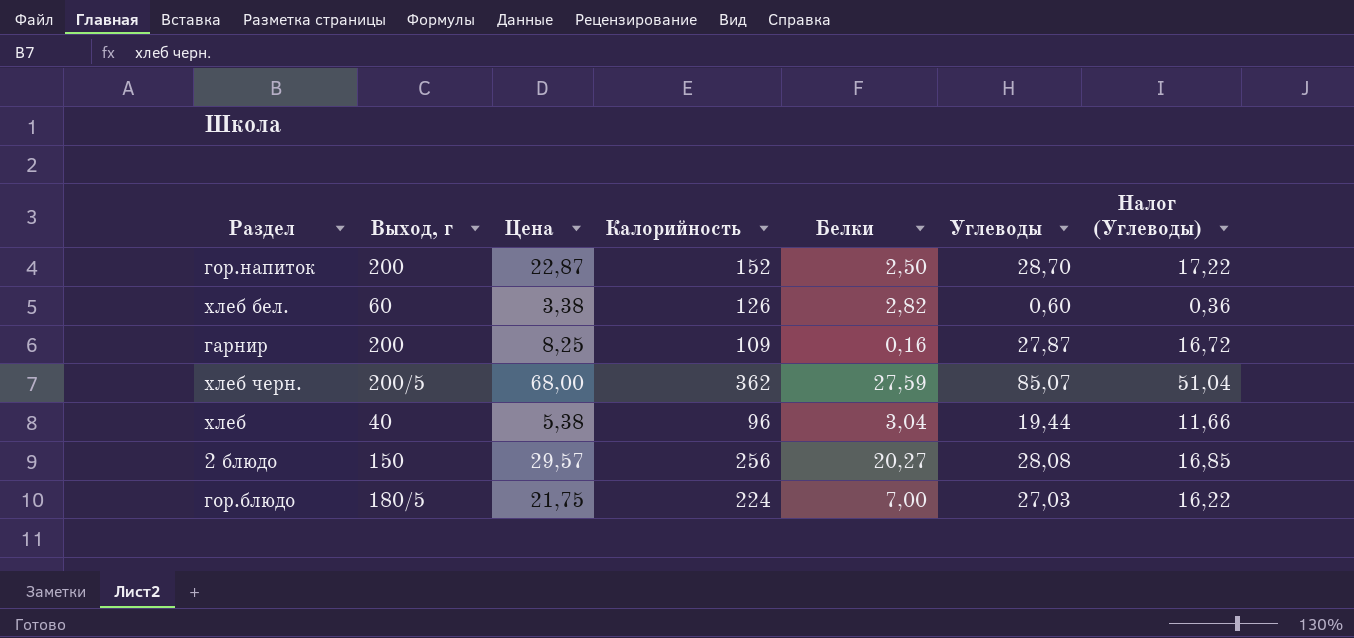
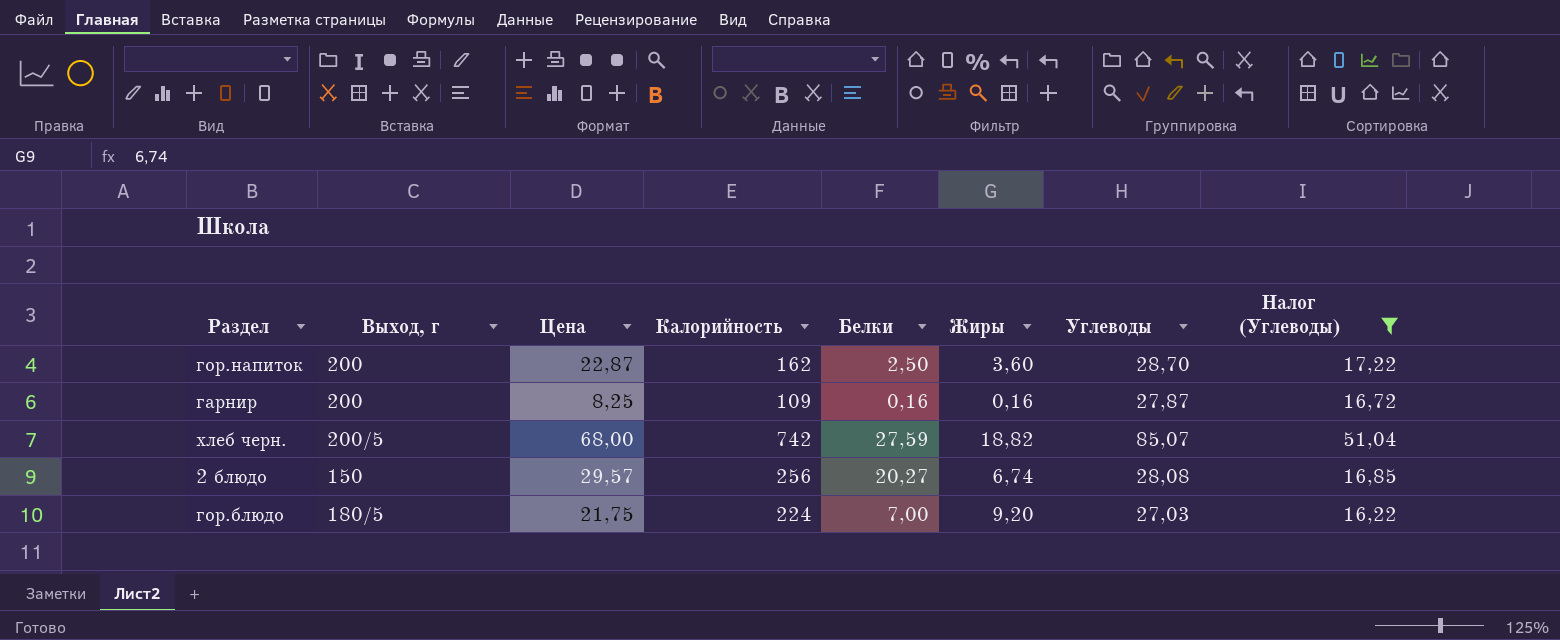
filter: none -> Налог (Углеводы) >= 16,22
column Жиры | position: none -> 6
гор.напиток | Калорийность: 152 -> 162
хлеб черн. | Калорийность: 362 -> 742

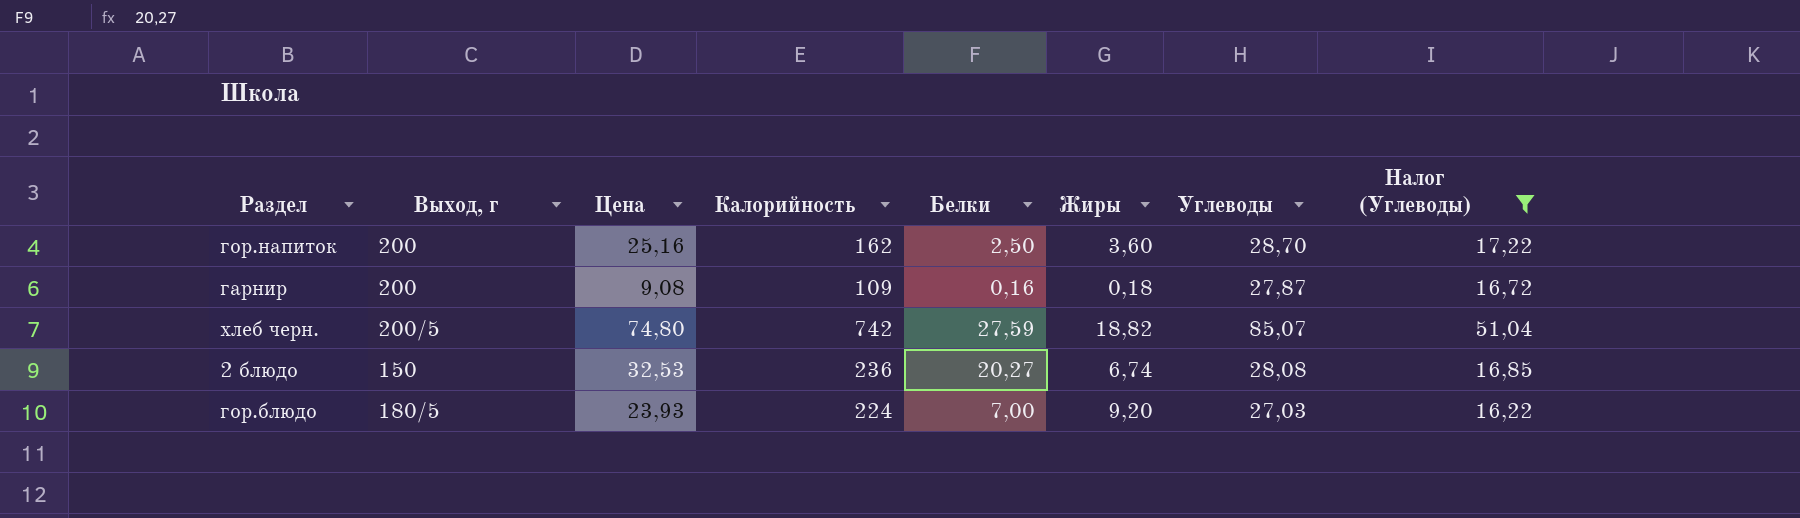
гор.напиток | Цена: 22,87 -> 25,16
гарнир | Цена: 8,25 -> 9,08
гарнир | Жиры: 0,16 -> 0,18
хлеб черн. | Цена: 68,00 -> 74,80
2 блюдо | Цена: 29,57 -> 32,53
2 блюдо | Калорийность: 256 -> 236
гор.блюдо | Цена: 21,75 -> 23,93

